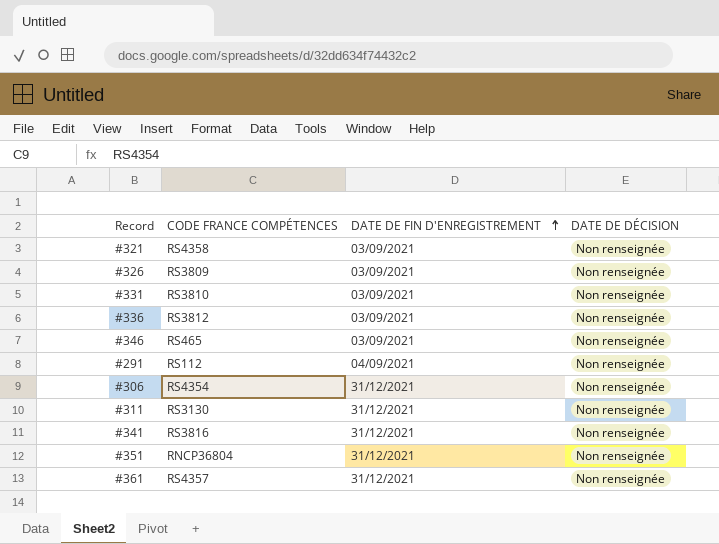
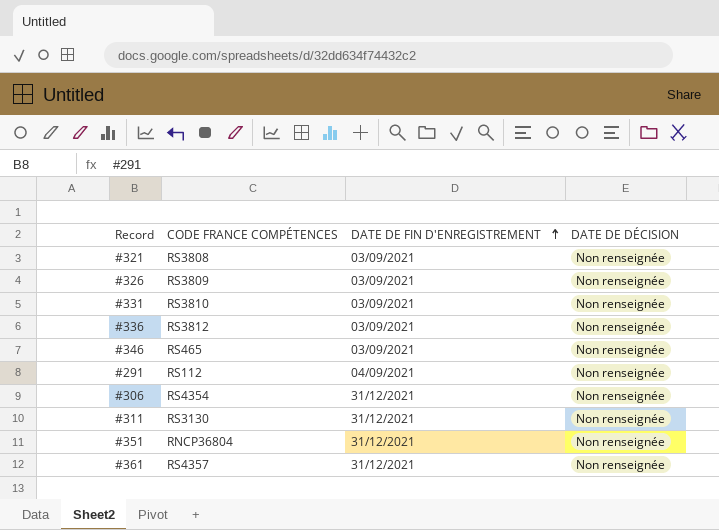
row #341: RS3816 | 31/12/2021 | Non renseignée -> none
#321 | CODE FRANCE COMPÉTENCES: RS4358 -> RS3808

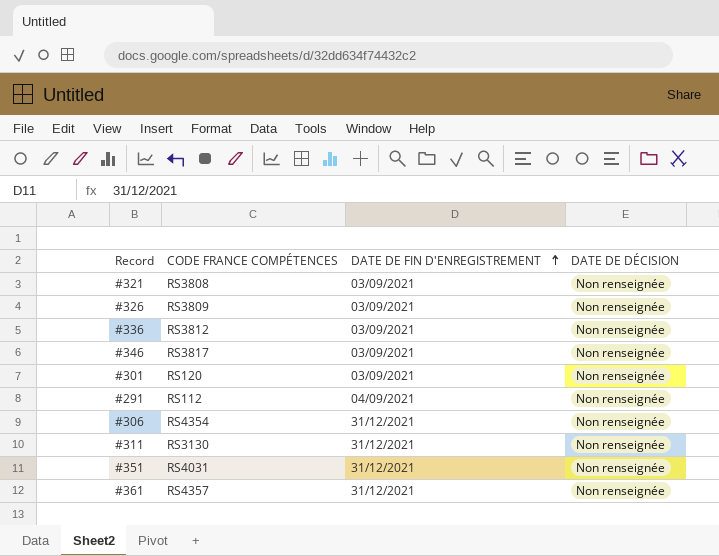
row #331: RS3810 | 03/09/2021 | Non renseignée -> none
#346 | CODE FRANCE COMPÉTENCES: RS465 -> RS3817
row #301: none -> RS120 | 03/09/2021 | Non renseignée
#351 | CODE FRANCE COMPÉTENCES: RNCP36804 -> RS4031

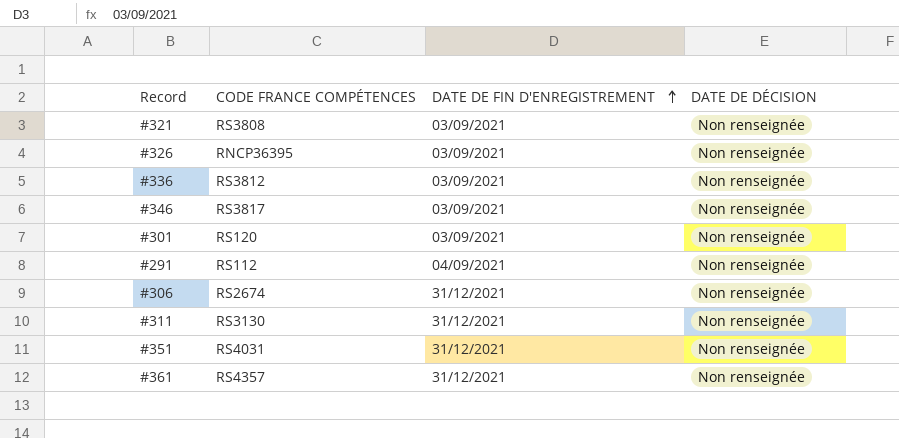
#326 | CODE FRANCE COMPÉTENCES: RS3809 -> RNCP36395
#306 | CODE FRANCE COMPÉTENCES: RS4354 -> RS2674

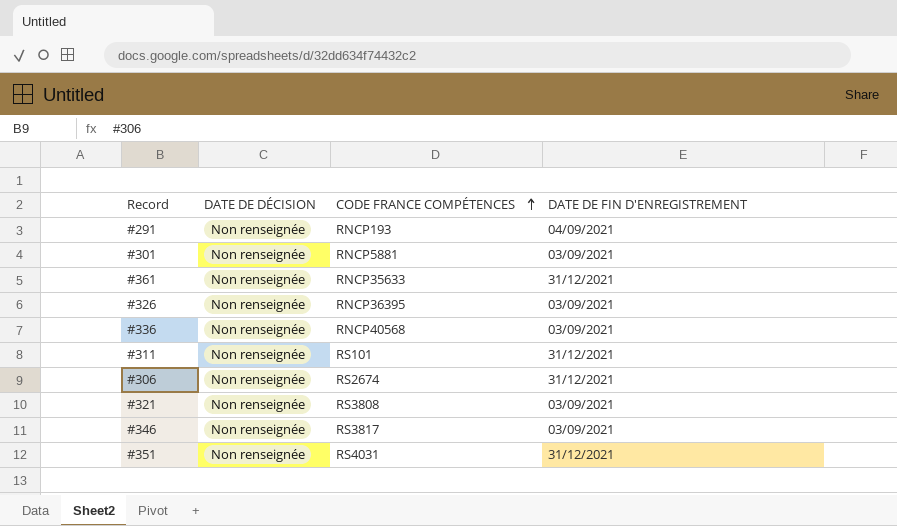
row order: DATE DE FIN D'ENREGISTREMENT ascending -> CODE FRANCE COMPÉTENCES ascending
column DATE DE DÉCISION | position: 4 -> 2
#291 | CODE FRANCE COMPÉTENCES: RS112 -> RNCP193
#301 | CODE FRANCE COMPÉTENCES: RS120 -> RNCP5881
#361 | CODE FRANCE COMPÉTENCES: RS4357 -> RNCP35633
#336 | CODE FRANCE COMPÉTENCES: RS3812 -> RNCP40568
#311 | CODE FRANCE COMPÉTENCES: RS3130 -> RS101

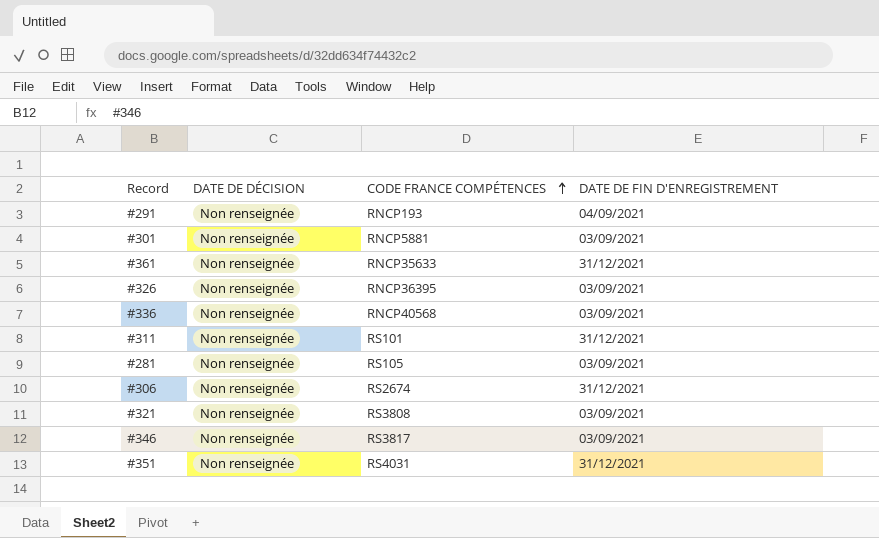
row #281: none -> Non renseignée | RS105 | 03/09/2021

